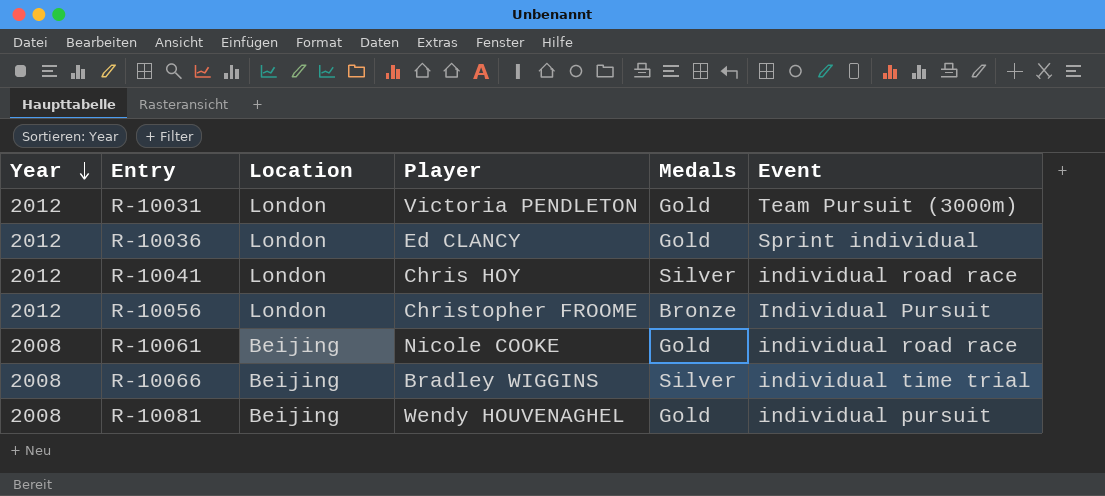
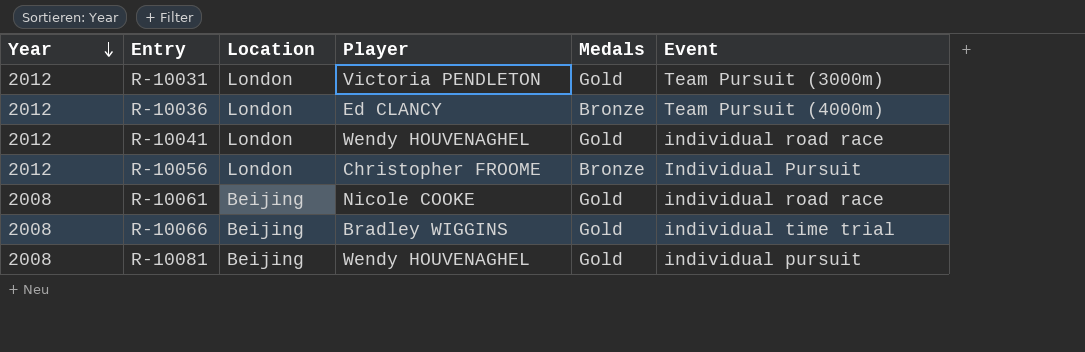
R-10036 | Medals: Gold -> Bronze
R-10036 | Event: Sprint individual -> Team Pursuit (4000m)
R-10041 | Player: Chris HOY -> Wendy HOUVENAGHEL
R-10041 | Medals: Silver -> Gold
R-10066 | Medals: Silver -> Gold

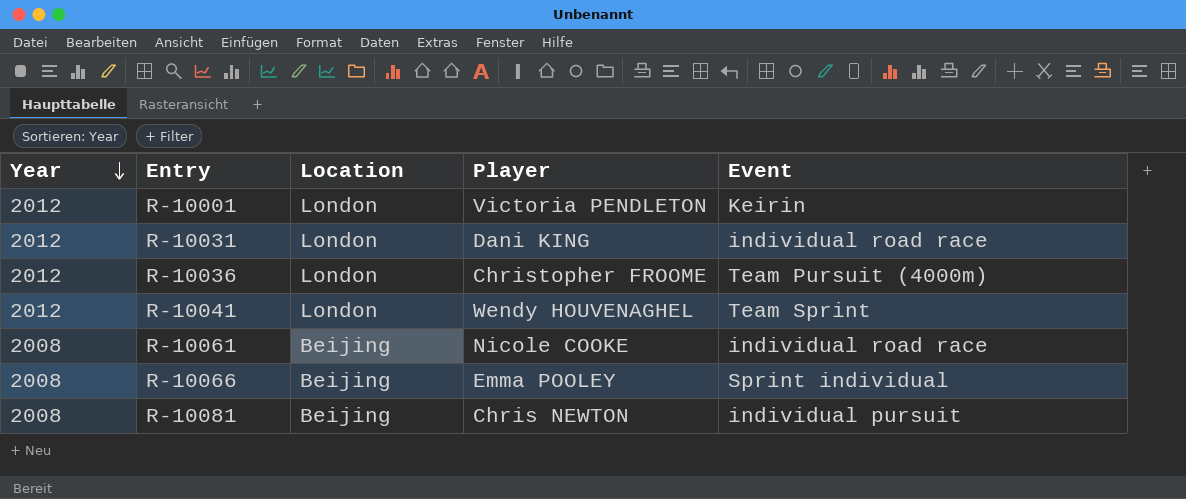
column Medals | position: 5 -> none
row R-10056: 2012 | London | Christopher FROOME | Bronze | Individual Pursuit -> none
row R-10001: none -> 2012 | London | Victoria PENDLETON | Keirin
R-10031 | Player: Victoria PENDLETON -> Dani KING
R-10031 | Event: Team Pursuit (3000m) -> individual road race
R-10036 | Player: Ed CLANCY -> Christopher FROOME
R-10041 | Event: individual road race -> Team Sprint
R-10066 | Player: Bradley WIGGINS -> Emma POOLEY
R-10066 | Event: individual time trial -> Sprint individual
R-10081 | Player: Wendy HOUVENAGHEL -> Chris NEWTON

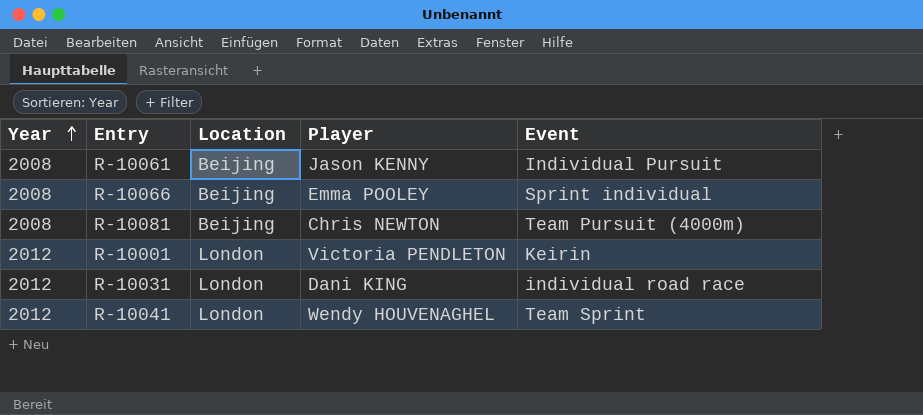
row order: Year descending -> Year ascending
row R-10036: 2012 | London | Christopher FROOME | Team Pursuit (4000m) -> none
R-10061 | Player: Nicole COOKE -> Jason KENNY
R-10061 | Event: individual road race -> Individual Pursuit
R-10081 | Event: individual pursuit -> Team Pursuit (4000m)

